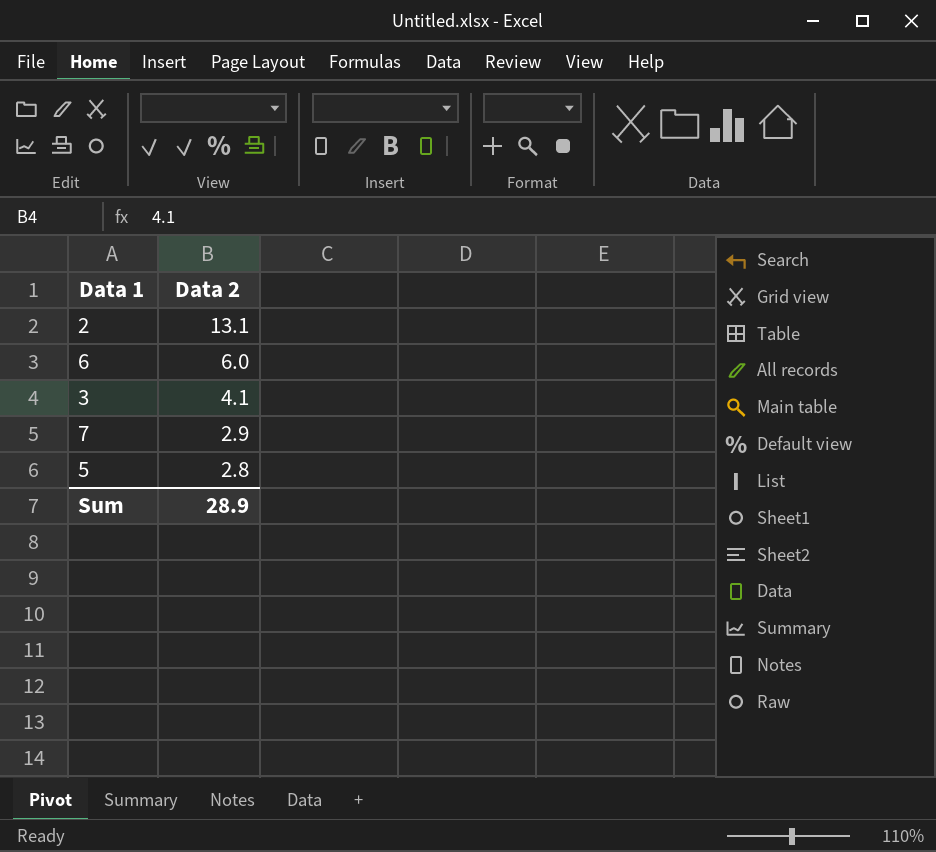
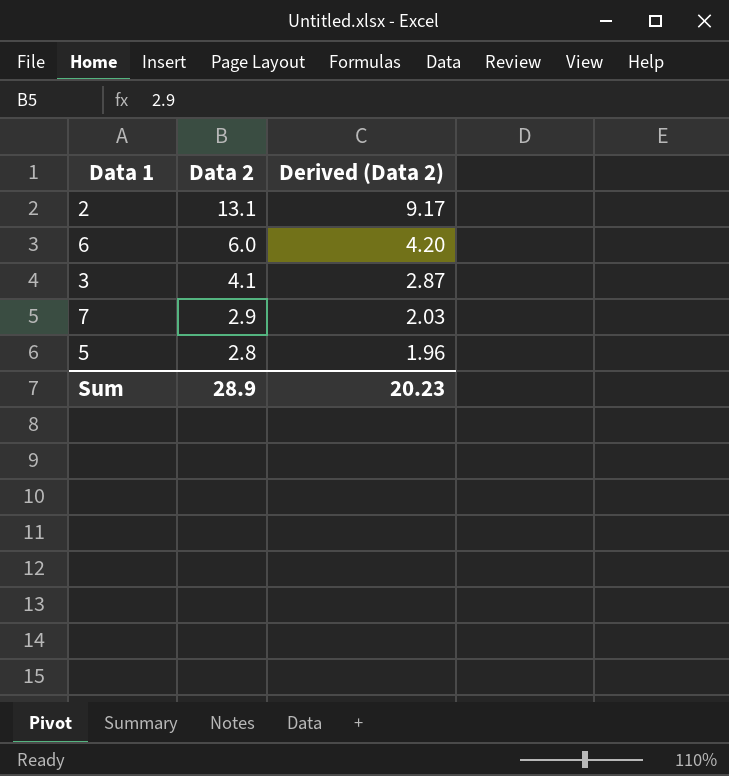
column Derived (Data 2) | formula: none -> [Data 2] * 0.7

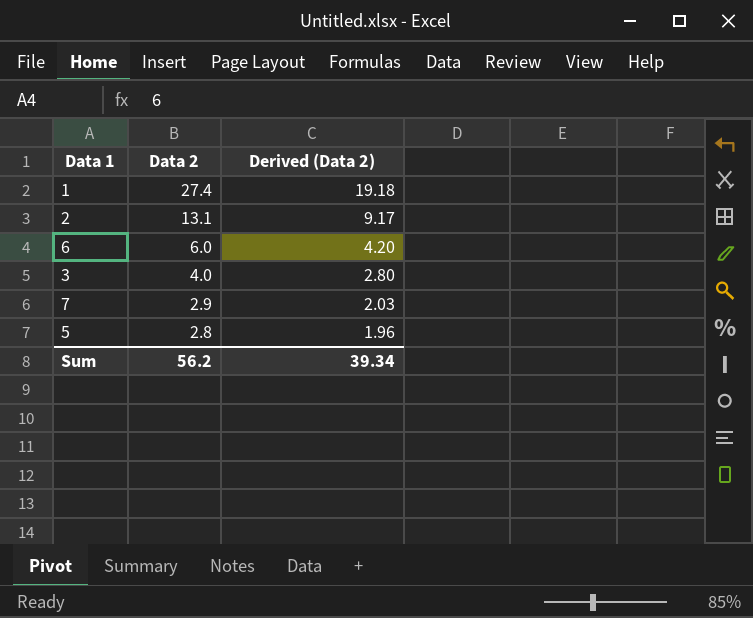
row 1: none -> 27.4 | 19.18
3 | Data 2: 4.1 -> 4.0
3 | Derived (Data 2): 2.87 -> 2.80
Sum | Data 2: 28.9 -> 56.2
Sum | Derived (Data 2): 20.23 -> 39.34

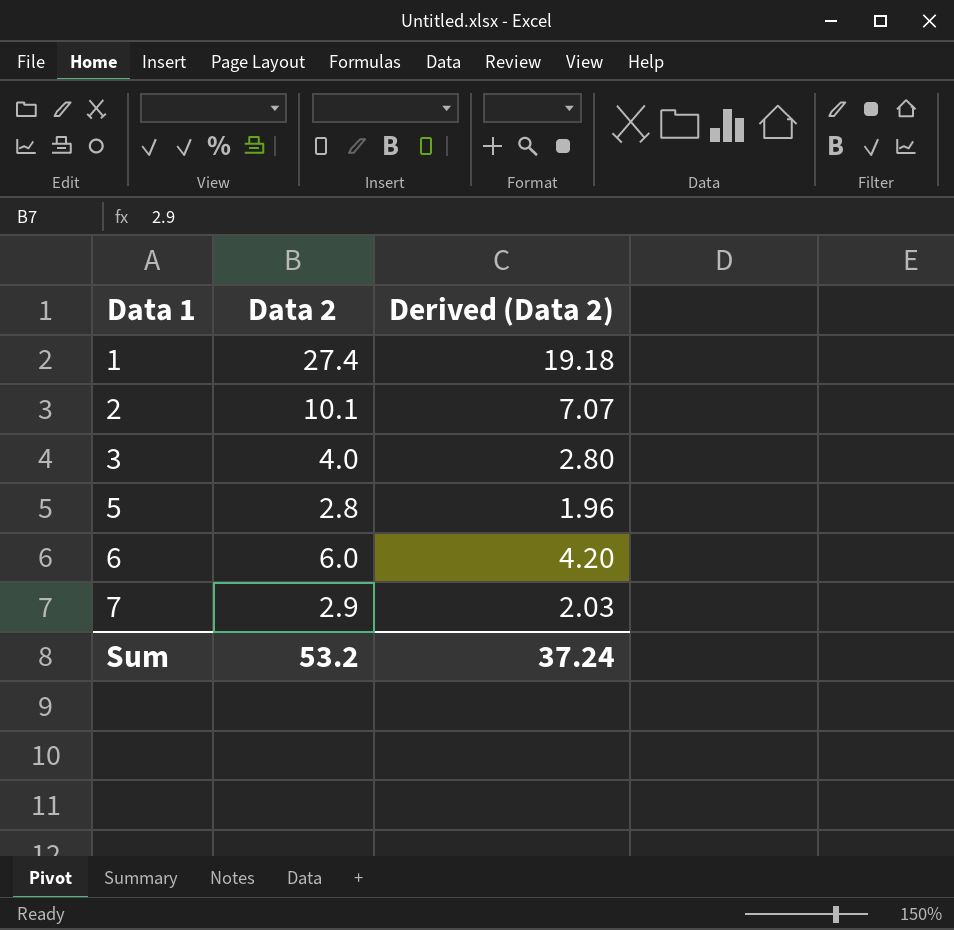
row order: Data 2 descending -> Data 1 ascending
2 | Data 2: 13.1 -> 10.1
2 | Derived (Data 2): 9.17 -> 7.07
Sum | Data 2: 56.2 -> 53.2
Sum | Derived (Data 2): 39.34 -> 37.24

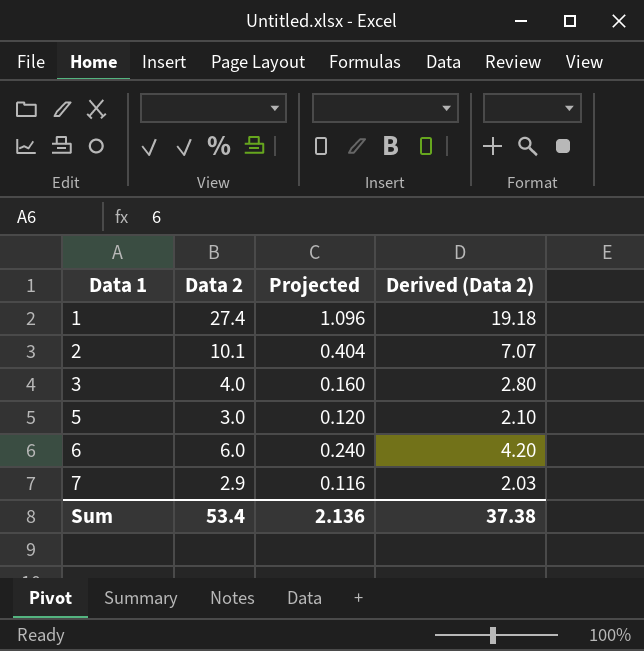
column Projected | formula: none -> [Data 2] * 0.04
5 | Data 2: 2.8 -> 3.0
5 | Derived (Data 2): 1.96 -> 2.10
Sum | Data 2: 53.2 -> 53.4
Sum | Derived (Data 2): 37.24 -> 37.38

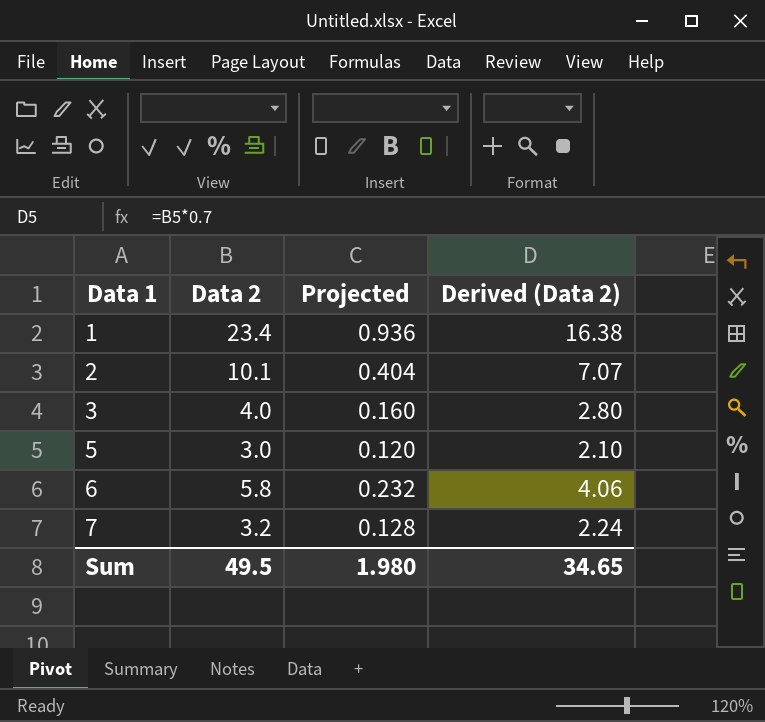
1 | Data 2: 27.4 -> 23.4
1 | Projected: 1.096 -> 0.936
1 | Derived (Data 2): 19.18 -> 16.38
6 | Data 2: 6.0 -> 5.8
6 | Projected: 0.240 -> 0.232
6 | Derived (Data 2): 4.20 -> 4.06
7 | Data 2: 2.9 -> 3.2
7 | Projected: 0.116 -> 0.128
7 | Derived (Data 2): 2.03 -> 2.24
Sum | Data 2: 53.4 -> 49.5
Sum | Projected: 2.136 -> 1.980
Sum | Derived (Data 2): 37.38 -> 34.65

